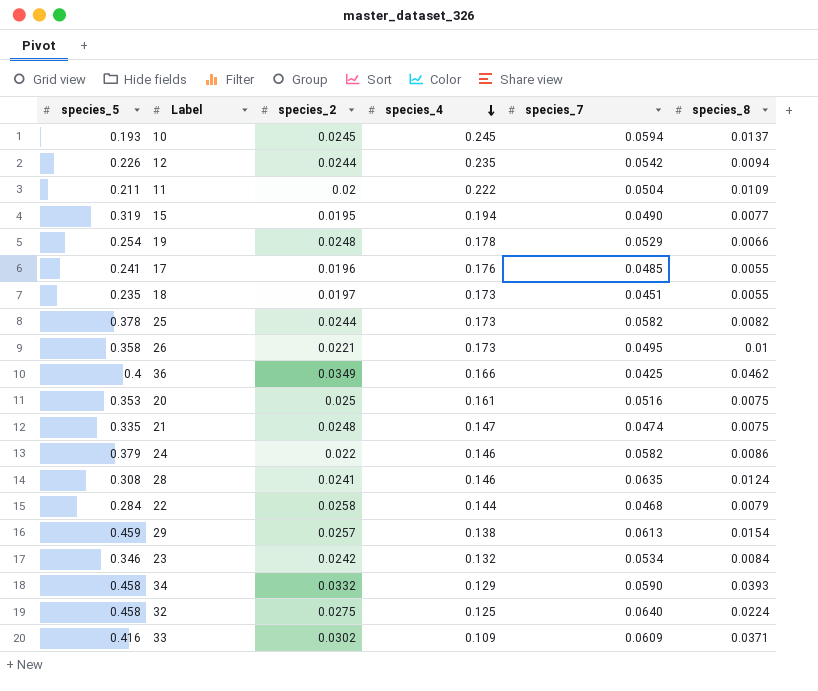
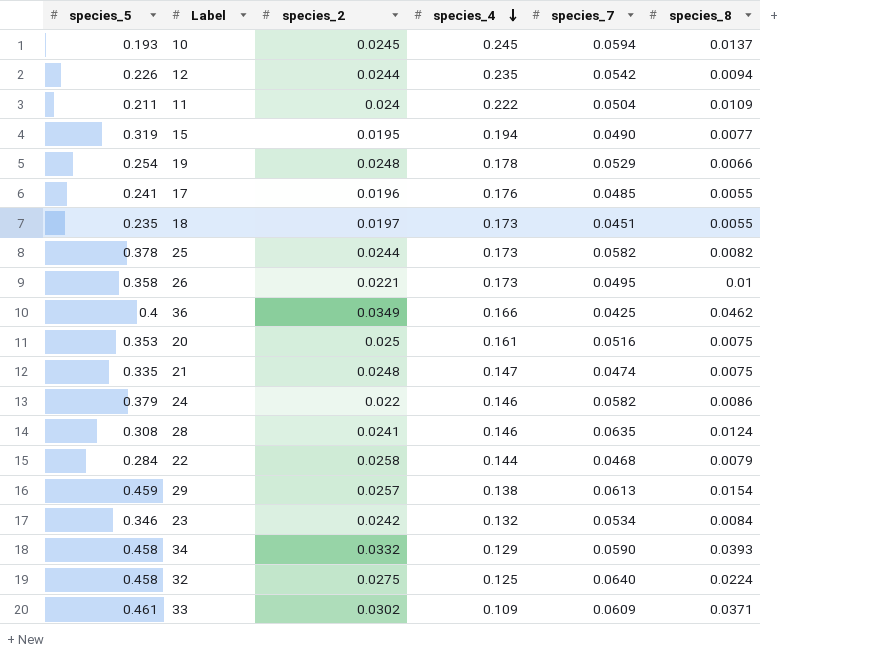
11 | species_2: 0.02 -> 0.024
33 | species_5: 0.416 -> 0.461

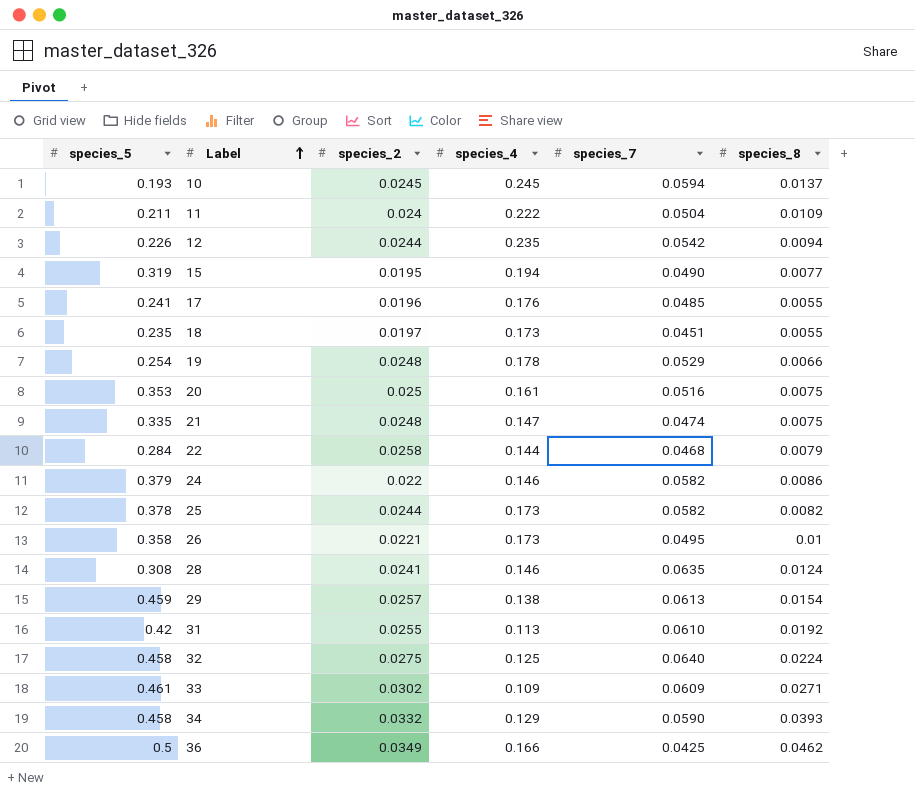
row order: species_4 descending -> Label ascending
row 23: 0.346 | 0.0242 | 0.132 | 0.0534 | 0.0084 -> none
row 31: none -> 0.42 | 0.0255 | 0.113 | 0.0610 | 0.0192
33 | species_8: 0.0371 -> 0.0271
36 | species_5: 0.4 -> 0.5

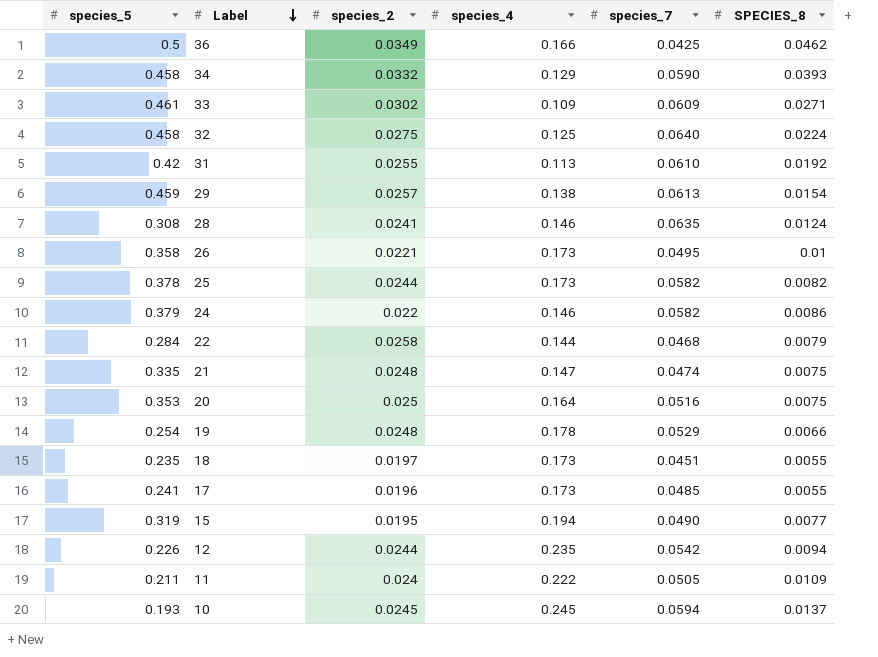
row order: Label ascending -> Label descending
column name: species_8 -> SPECIES_8
20 | species_4: 0.161 -> 0.164
17 | species_4: 0.176 -> 0.173
11 | species_7: 0.0504 -> 0.0505

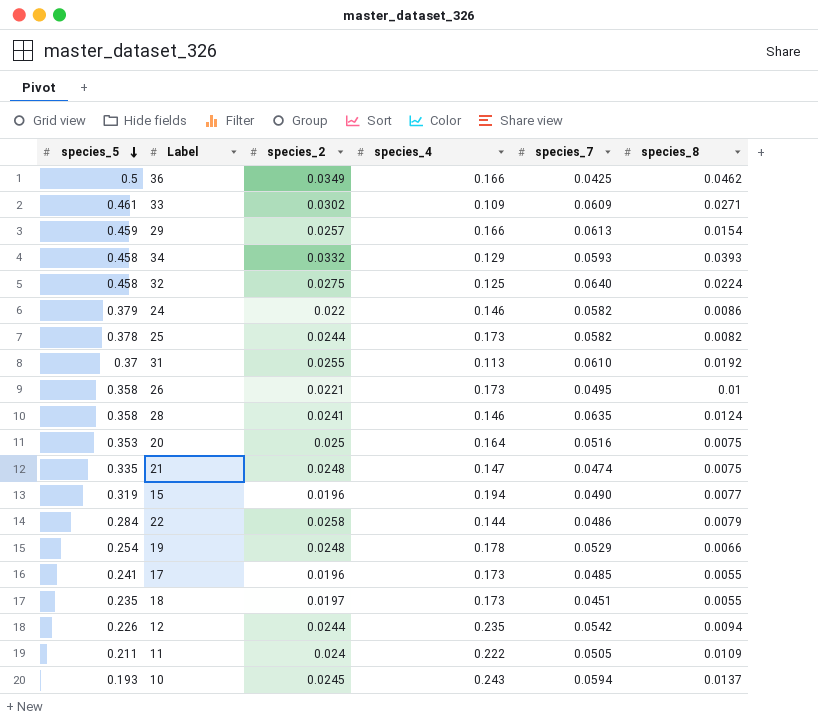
row order: Label descending -> species_5 descending
column name: SPECIES_8 -> species_8
29 | species_4: 0.138 -> 0.166
34 | species_7: 0.0590 -> 0.0593
31 | species_5: 0.42 -> 0.37
28 | species_5: 0.308 -> 0.358
15 | species_2: 0.0195 -> 0.0196
22 | species_7: 0.0468 -> 0.0486
10 | species_4: 0.245 -> 0.243

